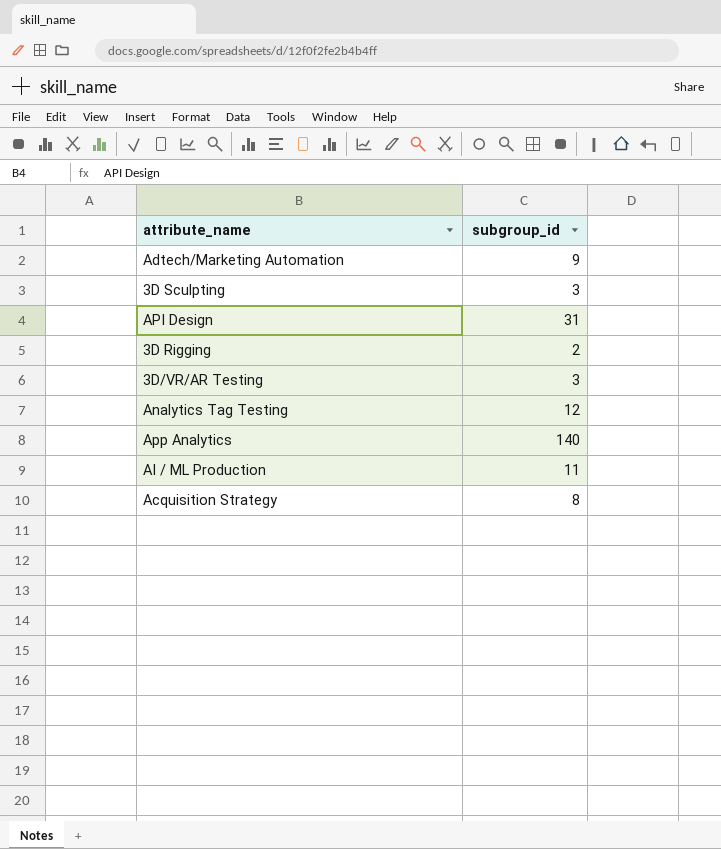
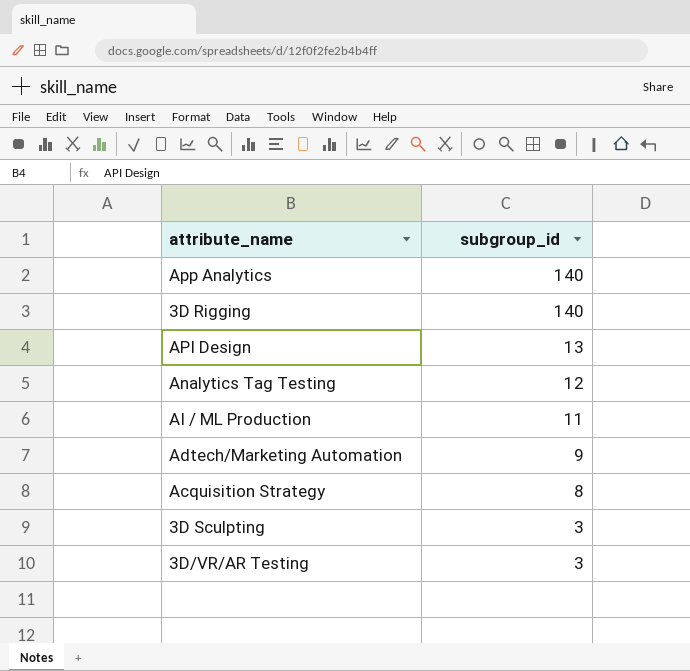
row order: none -> subgroup_id descending
3D Rigging | subgroup_id: 2 -> 140
API Design | subgroup_id: 31 -> 13

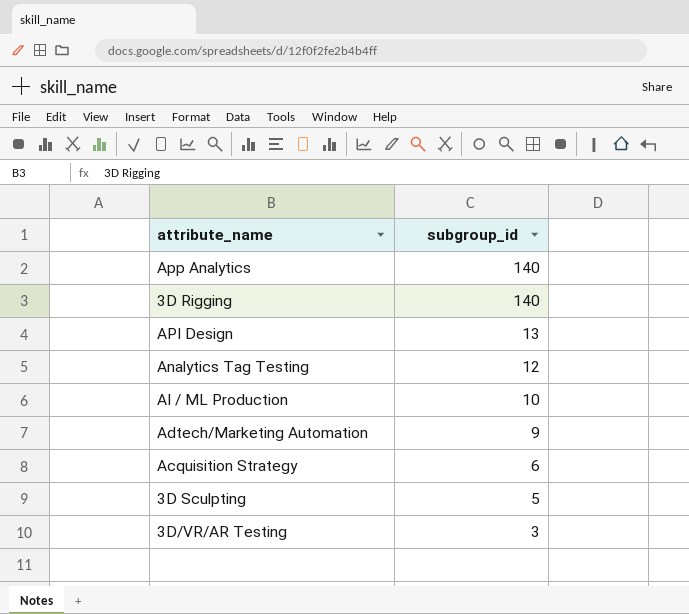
AI / ML Production | subgroup_id: 11 -> 10
Acquisition Strategy | subgroup_id: 8 -> 6
3D Sculpting | subgroup_id: 3 -> 5

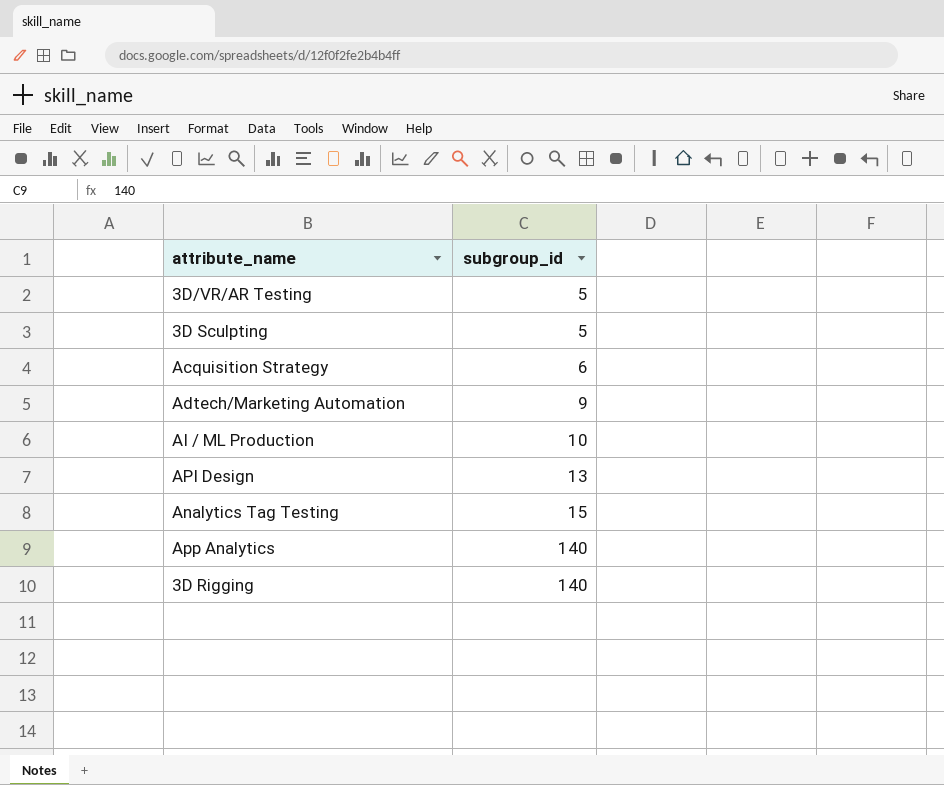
row order: subgroup_id descending -> subgroup_id ascending
3D/VR/AR Testing | subgroup_id: 3 -> 5
Analytics Tag Testing | subgroup_id: 12 -> 15

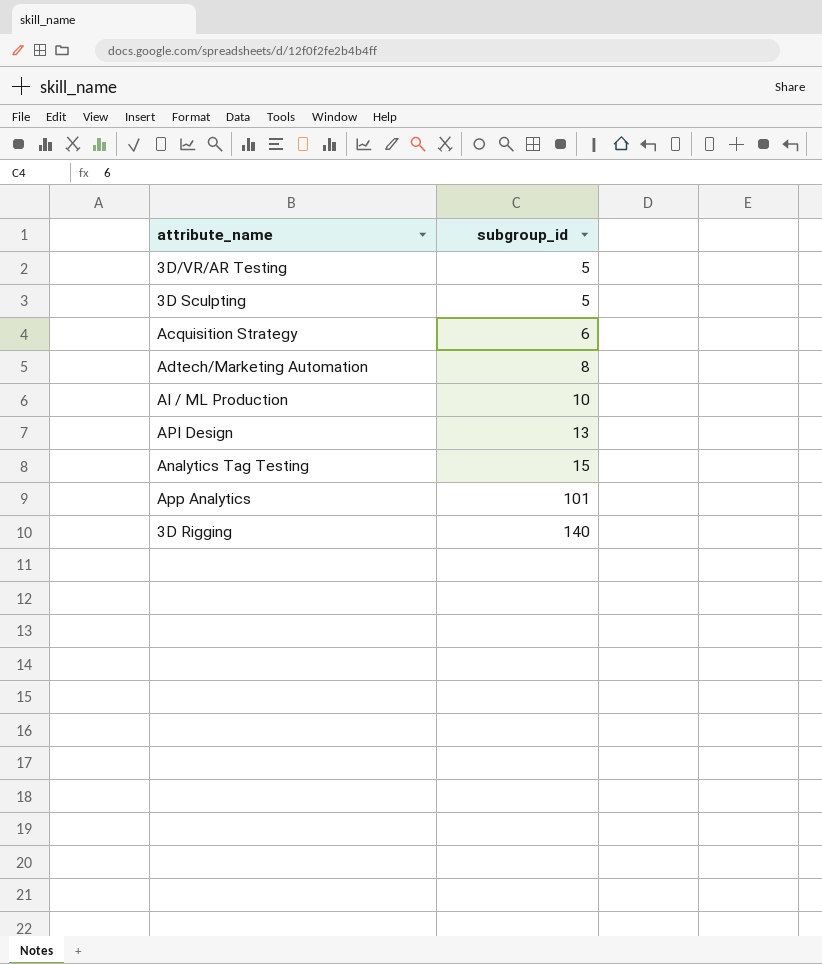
Adtech/Marketing Automation | subgroup_id: 9 -> 8
App Analytics | subgroup_id: 140 -> 101

